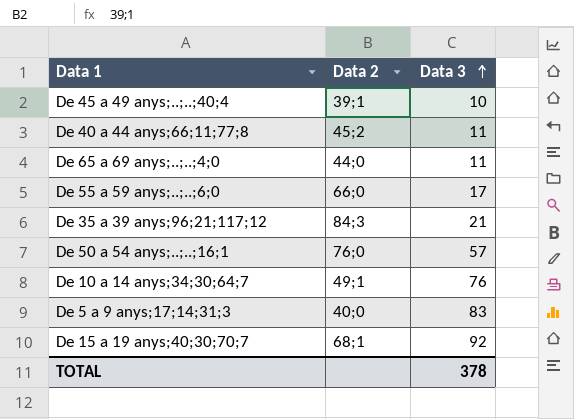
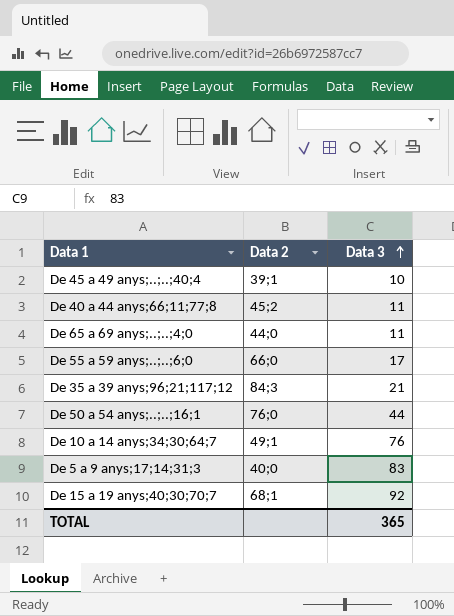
De 50 a 54 anys;..;..;16;1 | Data 3: 57 -> 44
TOTAL | Data 3: 378 -> 365

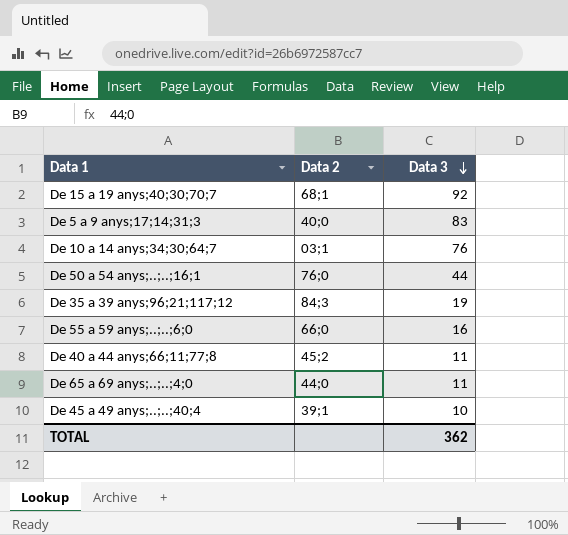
row order: Data 3 ascending -> Data 3 descending
De 10 a 14 anys;34;30;64;7 | Data 2: 49;1 -> 03;1
De 35 a 39 anys;96;21;117;12 | Data 3: 21 -> 19
De 55 a 59 anys;..;..;6;0 | Data 3: 17 -> 16
TOTAL | Data 3: 365 -> 362

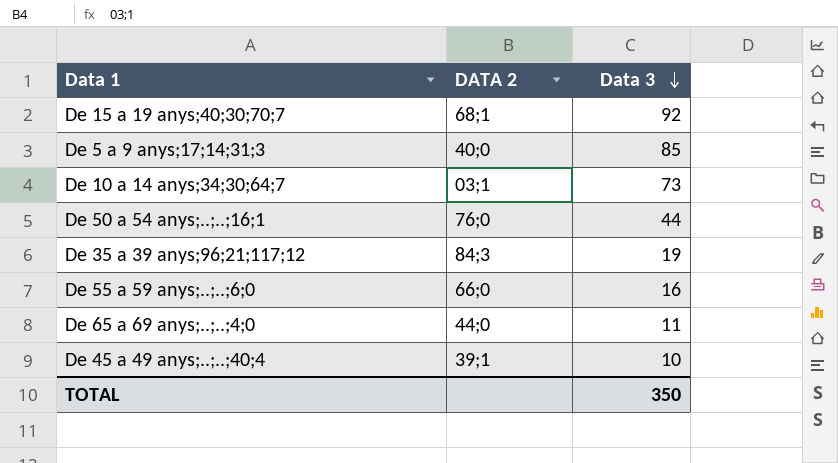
column name: Data 2 -> DATA 2
row De 40 a 44 anys;66;11;77;8: 45;2 | 11 -> none
De 5 a 9 anys;17;14;31;3 | Data 3: 83 -> 85
De 10 a 14 anys;34;30;64;7 | Data 3: 76 -> 73
TOTAL | Data 3: 362 -> 350

